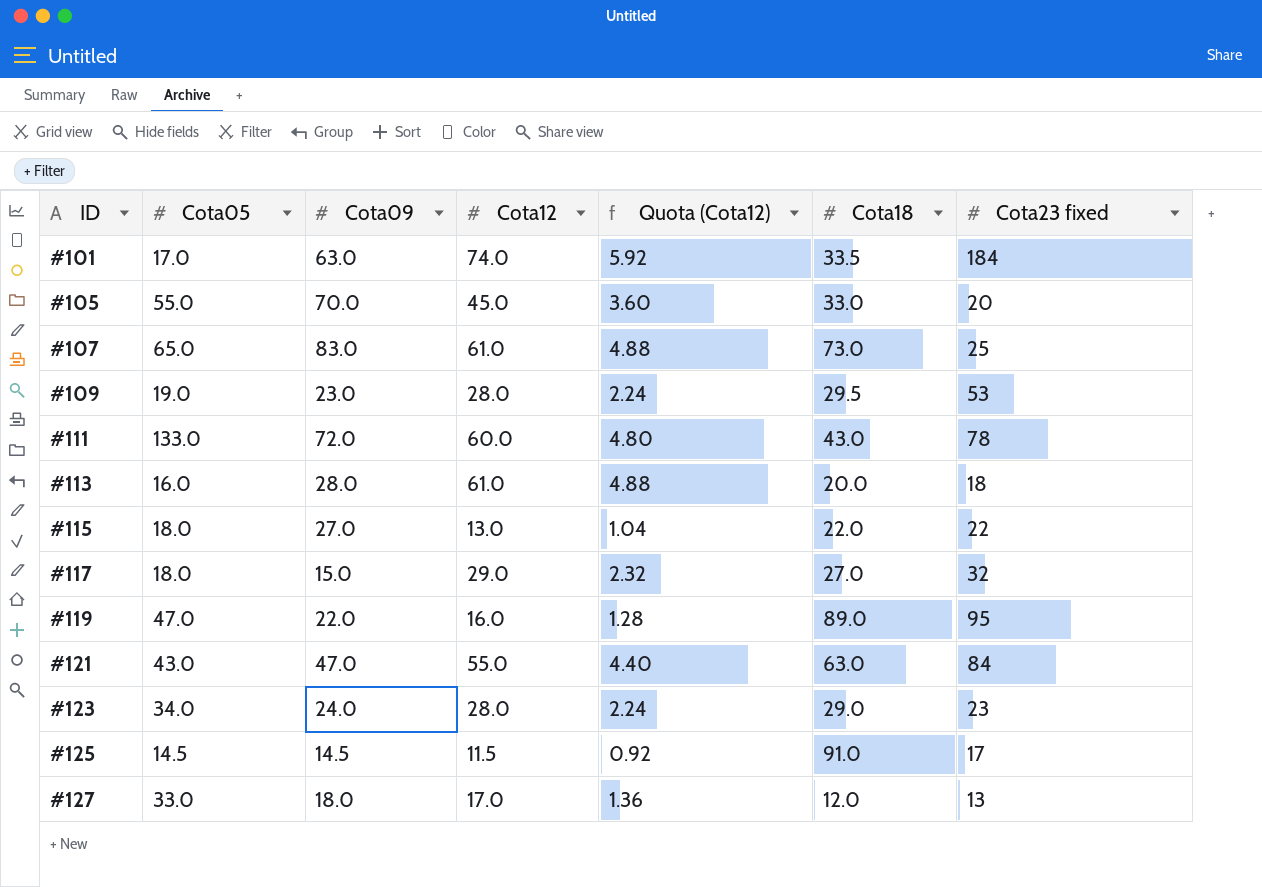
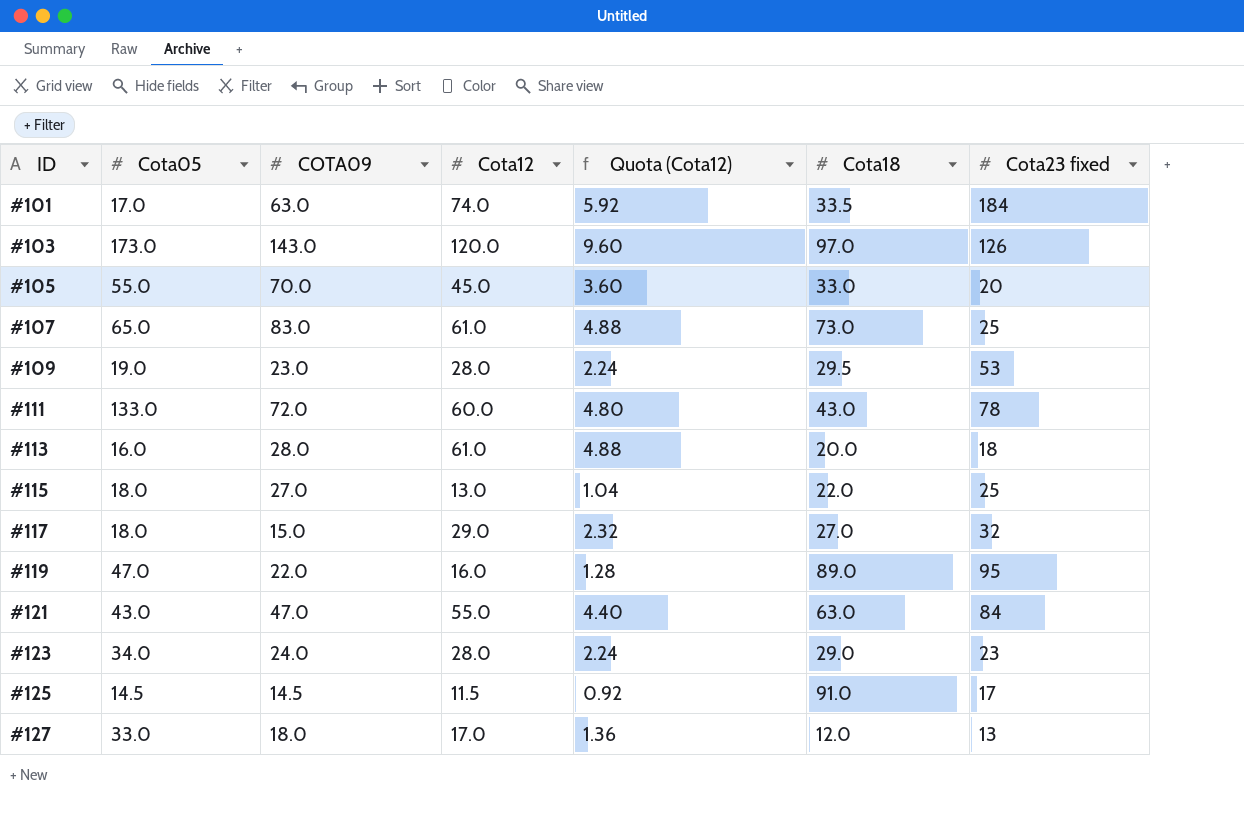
column name: Cota09 -> COTA09
row #103: none -> 173.0 | 143.0 | 120.0 | 9.60 | 97.0 | 126
#115 | Cota23 fixed: 22 -> 25

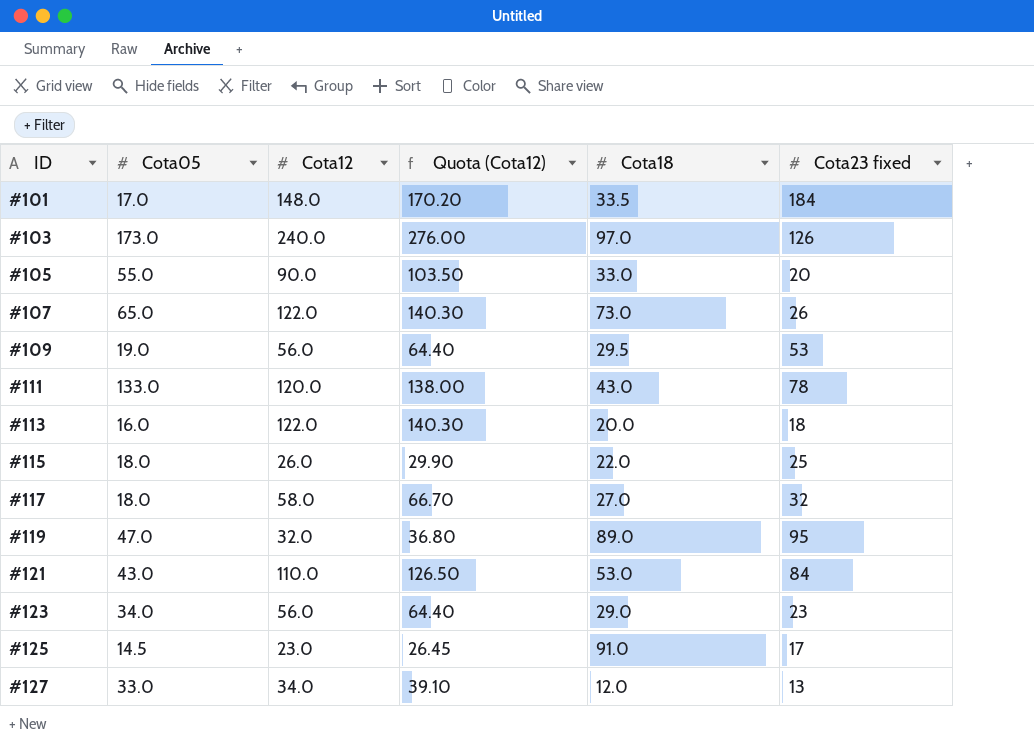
column COTA09 | position: 3 -> none
column Quota (Cota12) | formula: [Cota12] * 0.08 -> [Cota12] * 1.15
#101 | Cota12: 74.0 -> 148.0
#103 | Cota12: 120.0 -> 240.0
#105 | Cota12: 45.0 -> 90.0
#107 | Cota12: 61.0 -> 122.0
#107 | Cota23 fixed: 25 -> 26
#109 | Cota12: 28.0 -> 56.0
#111 | Cota12: 60.0 -> 120.0
#113 | Cota12: 61.0 -> 122.0
#115 | Cota12: 13.0 -> 26.0
#117 | Cota12: 29.0 -> 58.0
#119 | Cota12: 16.0 -> 32.0
#121 | Cota12: 55.0 -> 110.0
#121 | Cota18: 63.0 -> 53.0
#123 | Cota12: 28.0 -> 56.0
#125 | Cota12: 11.5 -> 23.0
#127 | Cota12: 17.0 -> 34.0

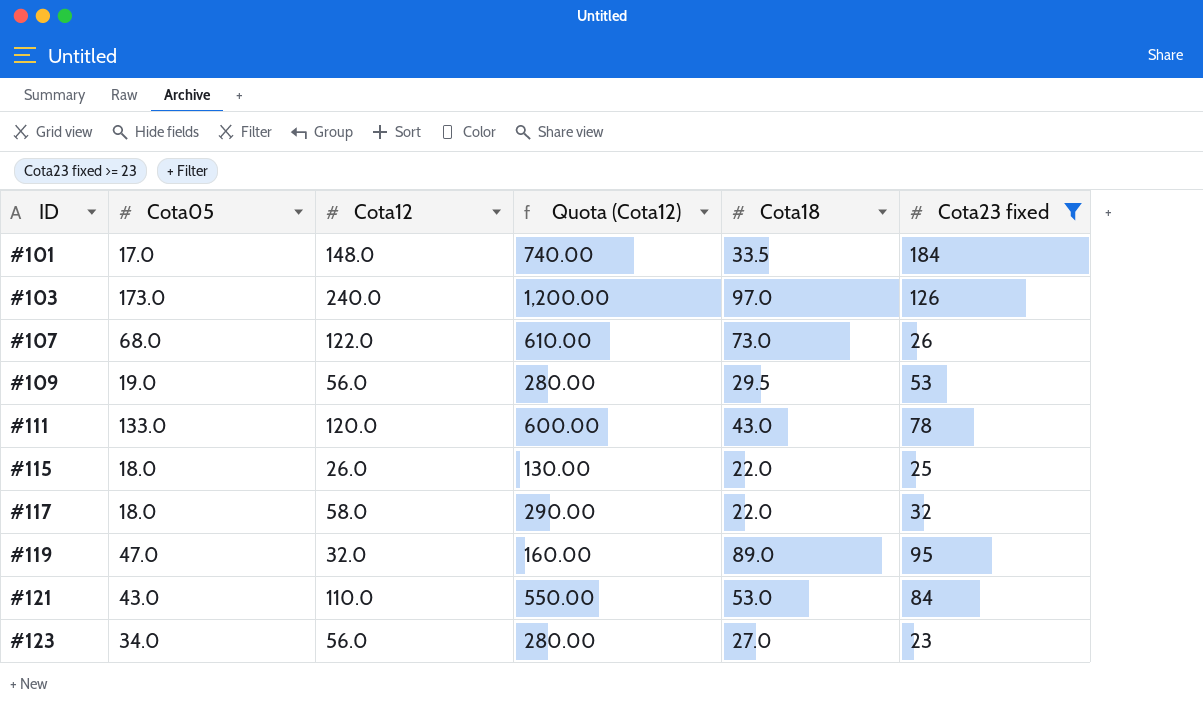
filter: none -> Cota23 fixed >= 23
column Quota (Cota12) | formula: [Cota12] * 1.15 -> [Cota12] * 5
#107 | Cota05: 65.0 -> 68.0
#117 | Cota18: 27.0 -> 22.0
#123 | Cota18: 29.0 -> 27.0

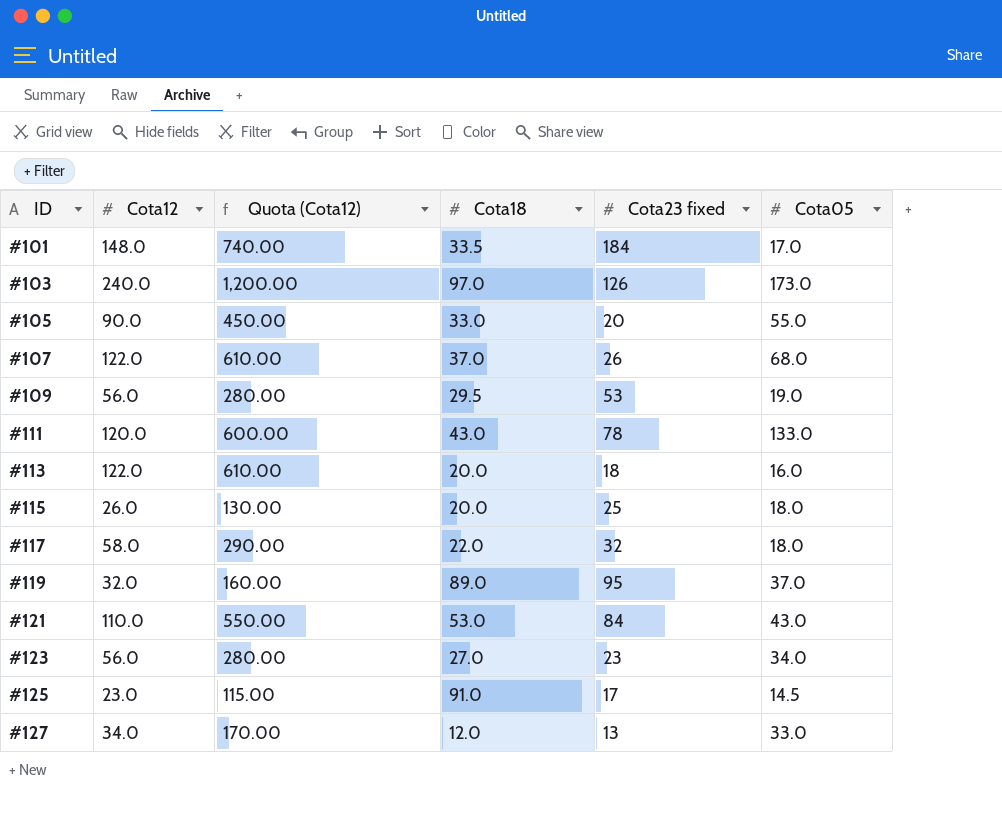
filter: Cota23 fixed >= 23 -> none
column Cota05 | position: 2 -> 6
#107 | Cota18: 73.0 -> 37.0
#115 | Cota18: 22.0 -> 20.0
#119 | Cota05: 47.0 -> 37.0

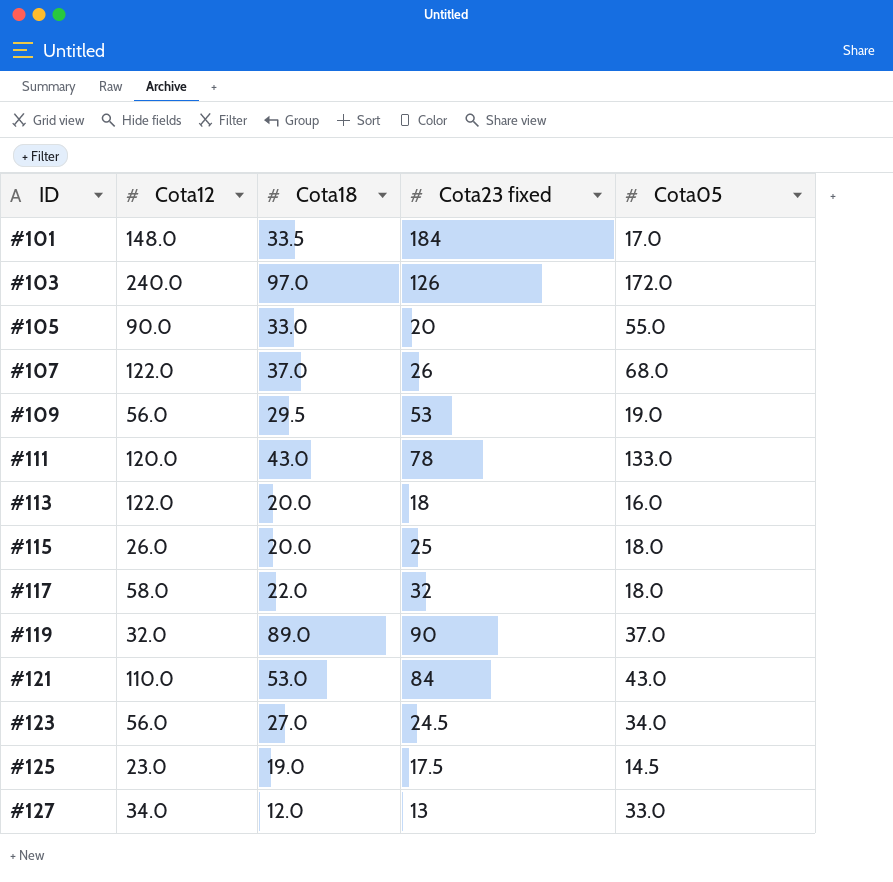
column Quota (Cota12) | formula: [Cota12] * 5 -> none
#103 | Cota05: 173.0 -> 172.0
#119 | Cota23 fixed: 95 -> 90
#123 | Cota23 fixed: 23 -> 24.5
#125 | Cota18: 91.0 -> 19.0
#125 | Cota23 fixed: 17 -> 17.5

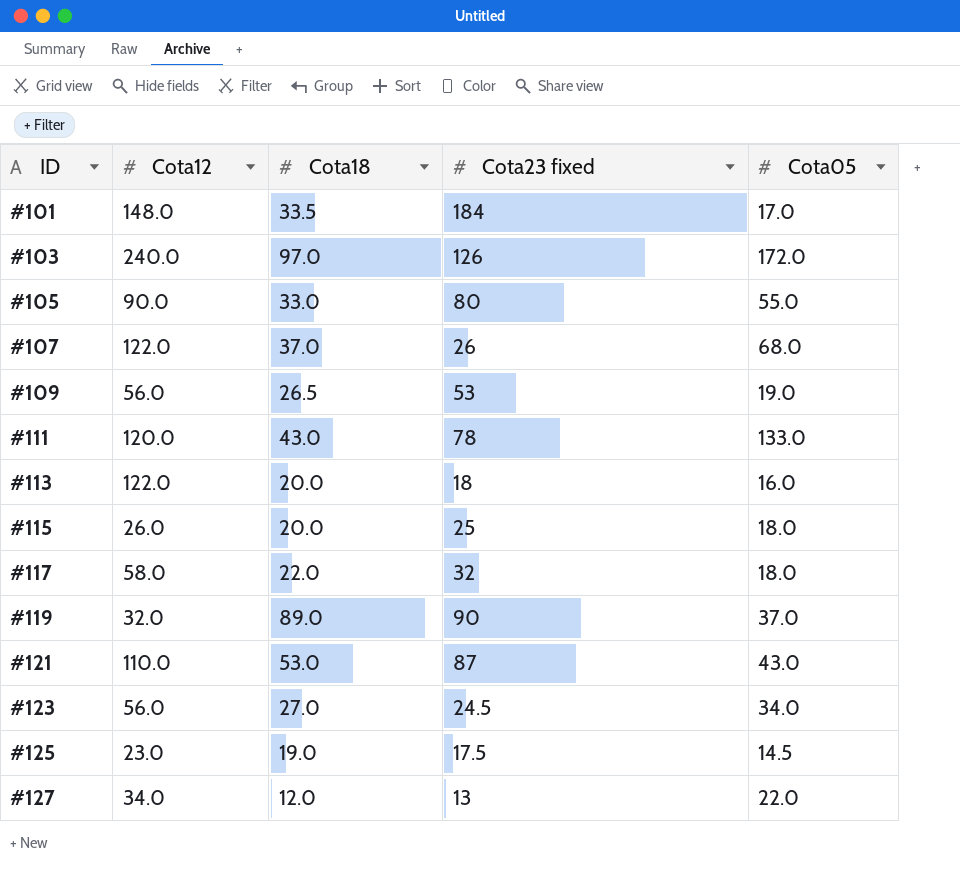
#105 | Cota23 fixed: 20 -> 80
#109 | Cota18: 29.5 -> 26.5
#121 | Cota23 fixed: 84 -> 87
#127 | Cota05: 33.0 -> 22.0

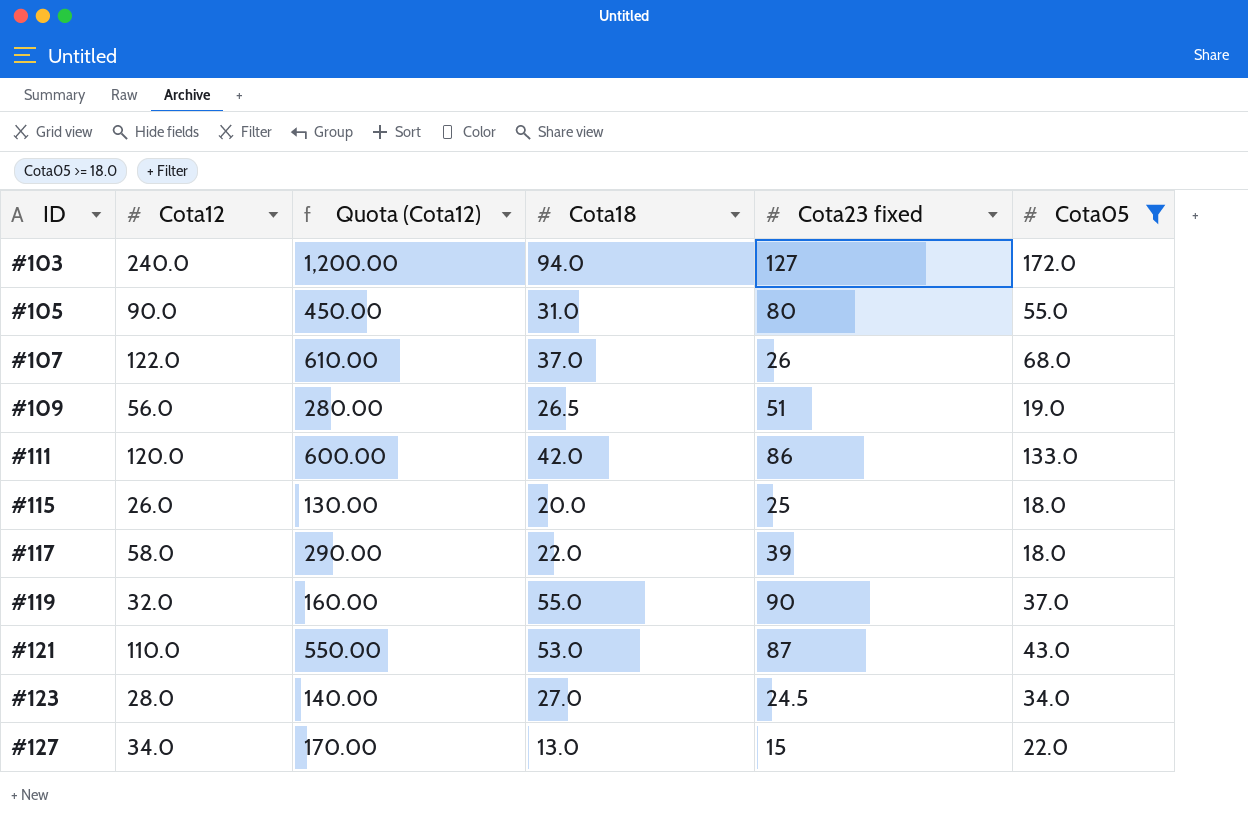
filter: none -> Cota05 >= 18.0
column Quota (Cota12) | formula: none -> [Cota12] * 5
#103 | Cota18: 97.0 -> 94.0
#103 | Cota23 fixed: 126 -> 127
#105 | Cota18: 33.0 -> 31.0
#109 | Cota23 fixed: 53 -> 51
#111 | Cota18: 43.0 -> 42.0
#111 | Cota23 fixed: 78 -> 86
#117 | Cota23 fixed: 32 -> 39
#119 | Cota18: 89.0 -> 55.0
#123 | Cota12: 56.0 -> 28.0
#127 | Cota18: 12.0 -> 13.0
#127 | Cota23 fixed: 13 -> 15

